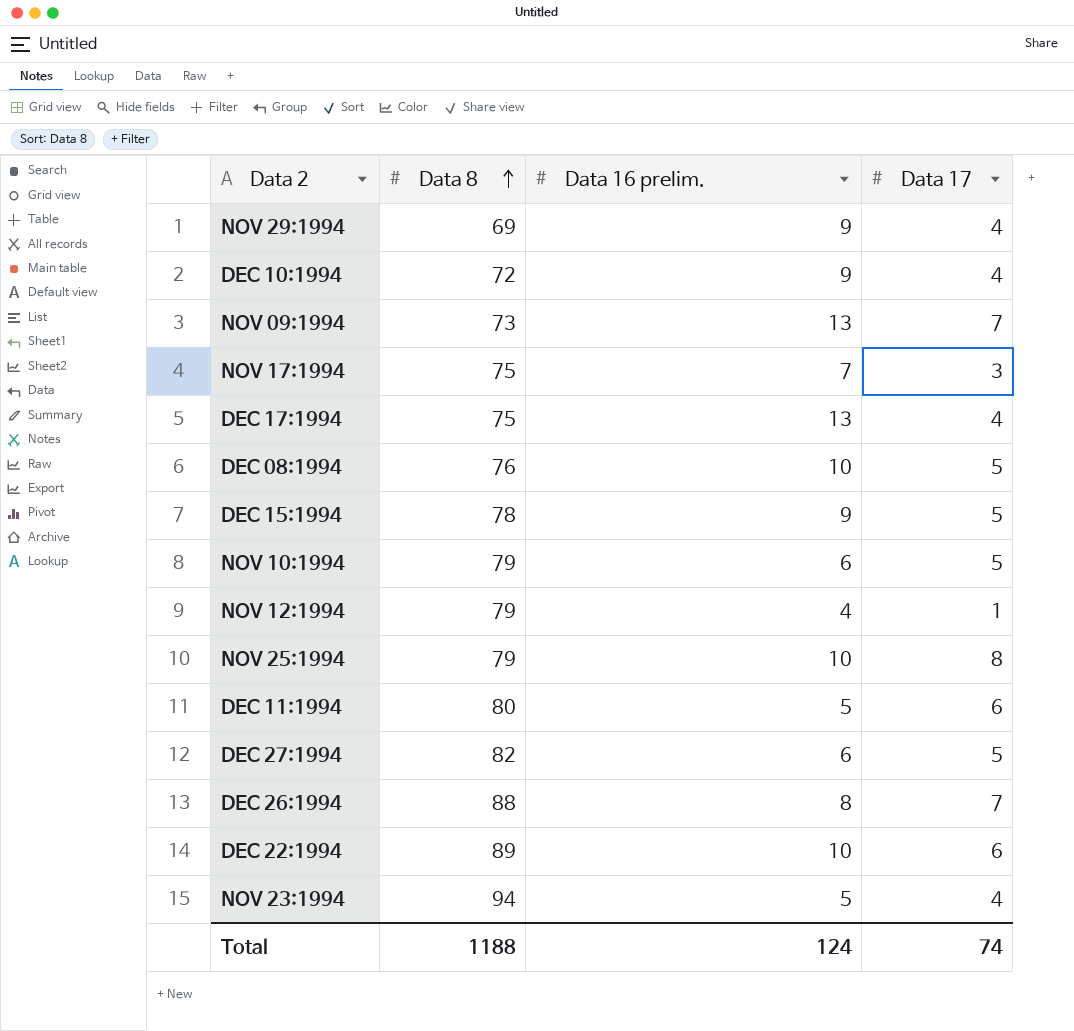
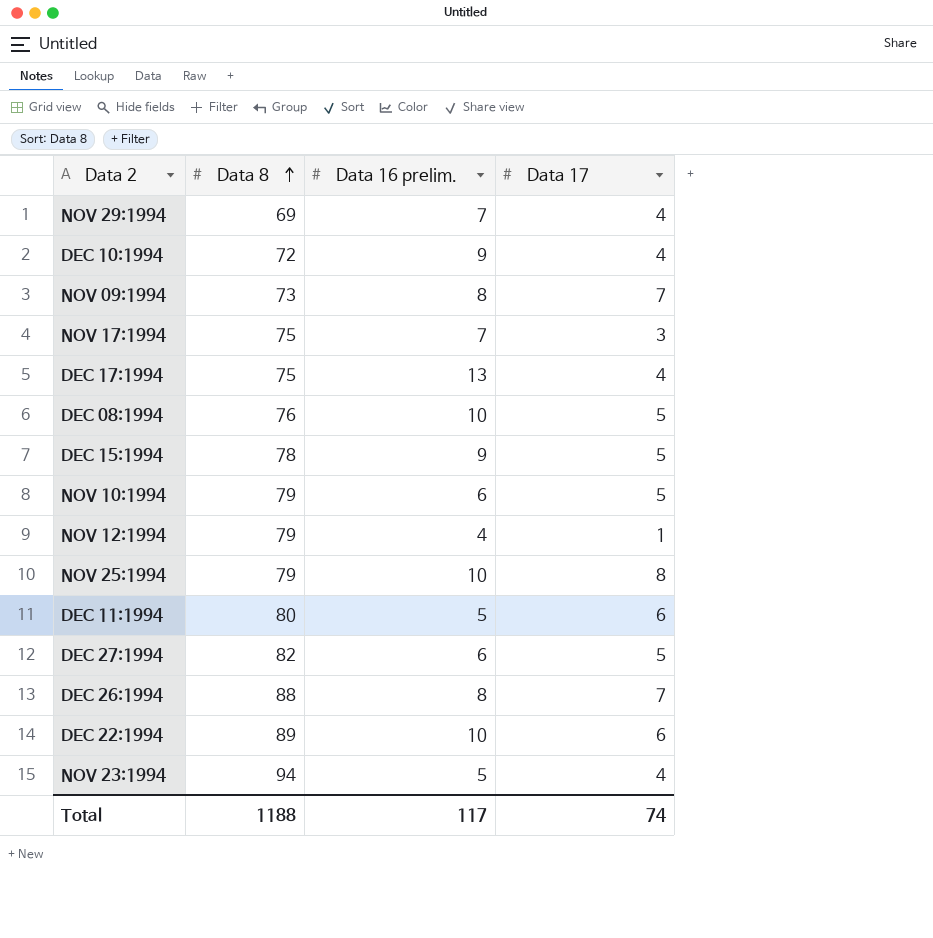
NOV 29:1994 | Data 16 prelim.: 9 -> 7
NOV 09:1994 | Data 16 prelim.: 13 -> 8
Total | Data 16 prelim.: 124 -> 117

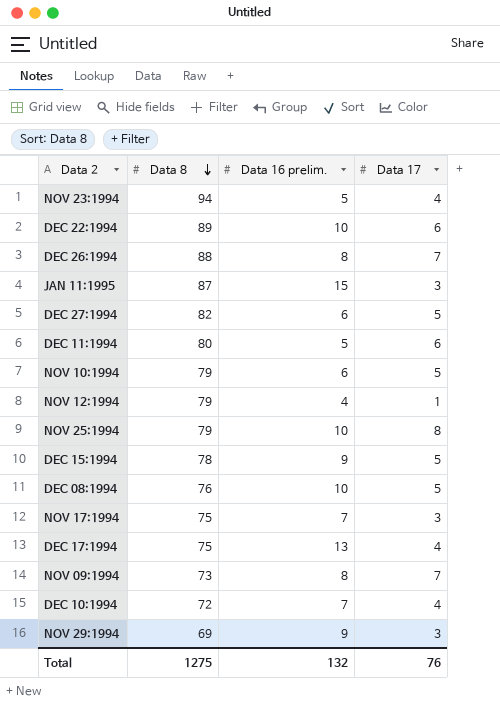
row order: Data 8 ascending -> Data 8 descending
row JAN 11:1995: none -> 87 | 15 | 3
DEC 10:1994 | Data 16 prelim.: 9 -> 7
NOV 29:1994 | Data 16 prelim.: 7 -> 9
NOV 29:1994 | Data 17: 4 -> 3
Total | Data 8: 1188 -> 1275
Total | Data 16 prelim.: 117 -> 132
Total | Data 17: 74 -> 76

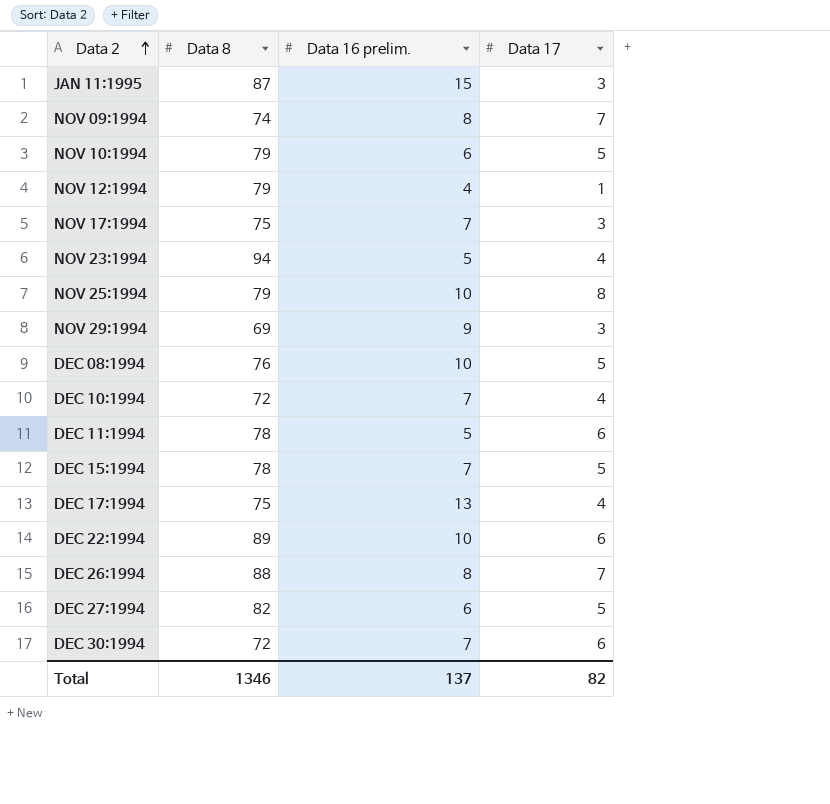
row order: Data 8 descending -> Data 2 ascending
NOV 09:1994 | Data 8: 73 -> 74
DEC 11:1994 | Data 8: 80 -> 78
DEC 15:1994 | Data 16 prelim.: 9 -> 7
row DEC 30:1994: none -> 72 | 7 | 6
Total | Data 8: 1275 -> 1346
Total | Data 16 prelim.: 132 -> 137
Total | Data 17: 76 -> 82

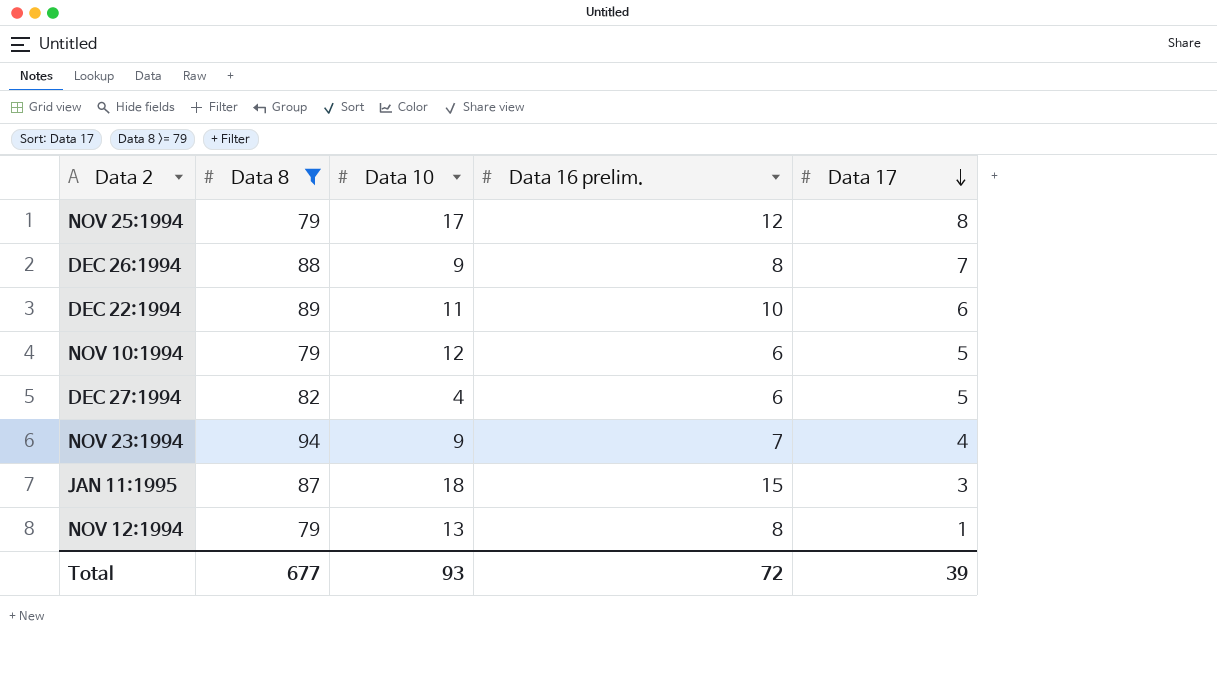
filter: none -> Data 8 >= 79
row order: Data 2 ascending -> Data 17 descending
column Data 10 | position: none -> 3
NOV 25:1994 | Data 16 prelim.: 10 -> 12
NOV 23:1994 | Data 16 prelim.: 5 -> 7
NOV 12:1994 | Data 16 prelim.: 4 -> 8
Total | Data 8: 1346 -> 677
Total | Data 16 prelim.: 137 -> 72
Total | Data 17: 82 -> 39

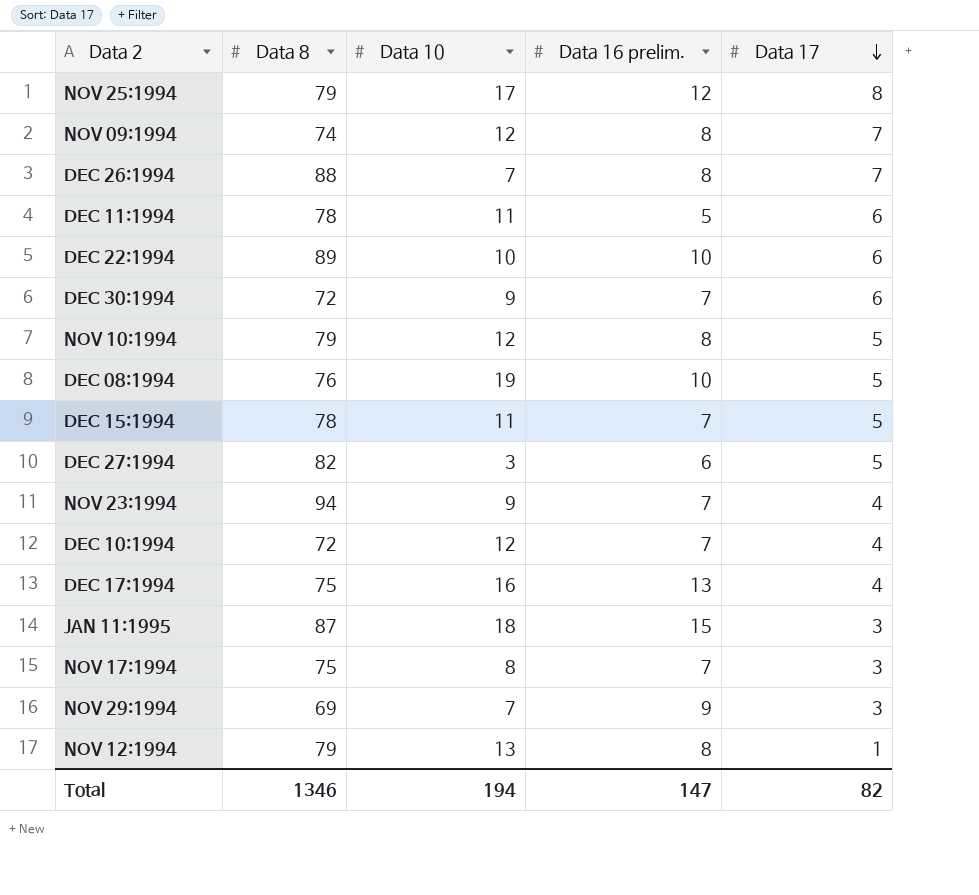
filter: Data 8 >= 79 -> none
DEC 26:1994 | Data 10: 9 -> 7
DEC 22:1994 | Data 10: 11 -> 10
NOV 10:1994 | Data 16 prelim.: 6 -> 8
DEC 27:1994 | Data 10: 4 -> 3
Total | Data 8: 677 -> 1346
Total | Data 10: 93 -> 194
Total | Data 16 prelim.: 72 -> 147
Total | Data 17: 39 -> 82

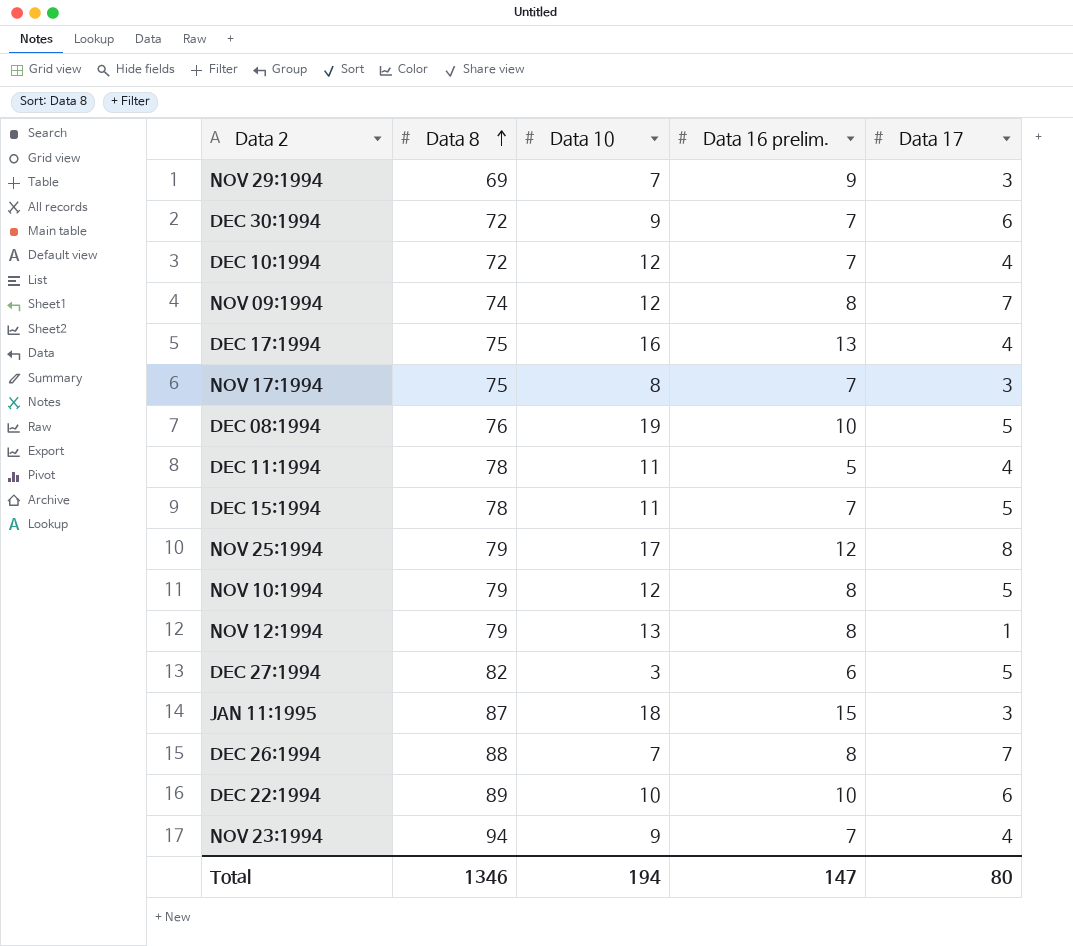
row order: Data 17 descending -> Data 8 ascending
DEC 11:1994 | Data 17: 6 -> 4
Total | Data 17: 82 -> 80

